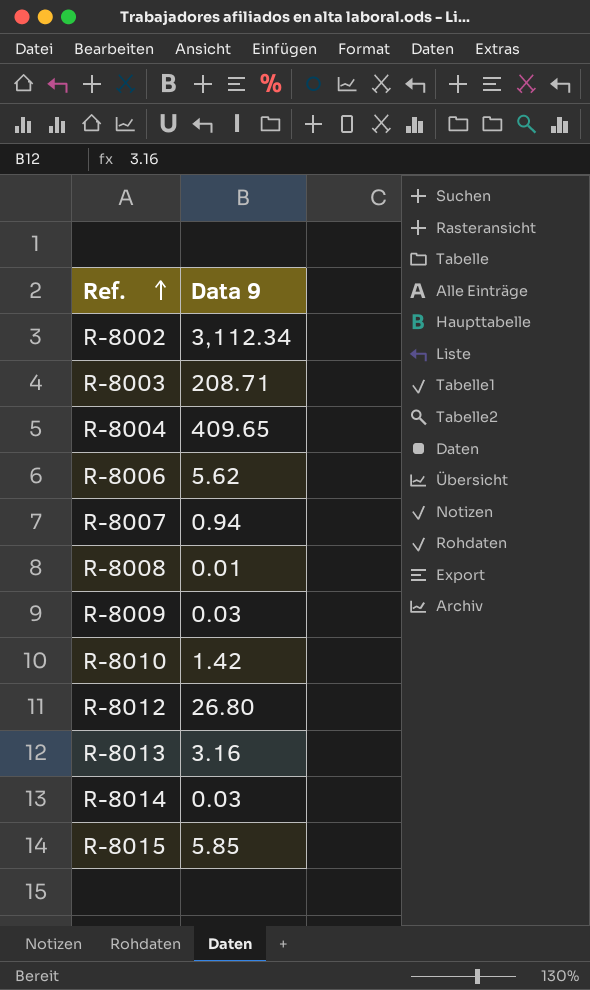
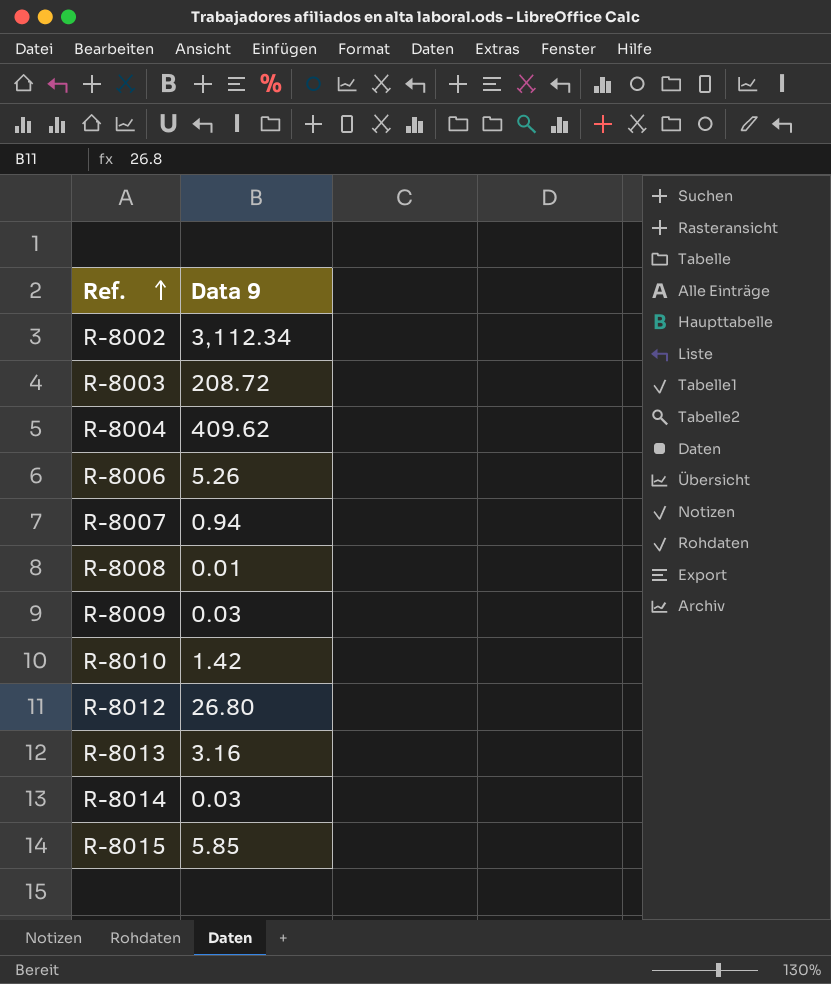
R-8003 | Data 9: 208.71 -> 208.72
R-8004 | Data 9: 409.65 -> 409.62
R-8006 | Data 9: 5.62 -> 5.26

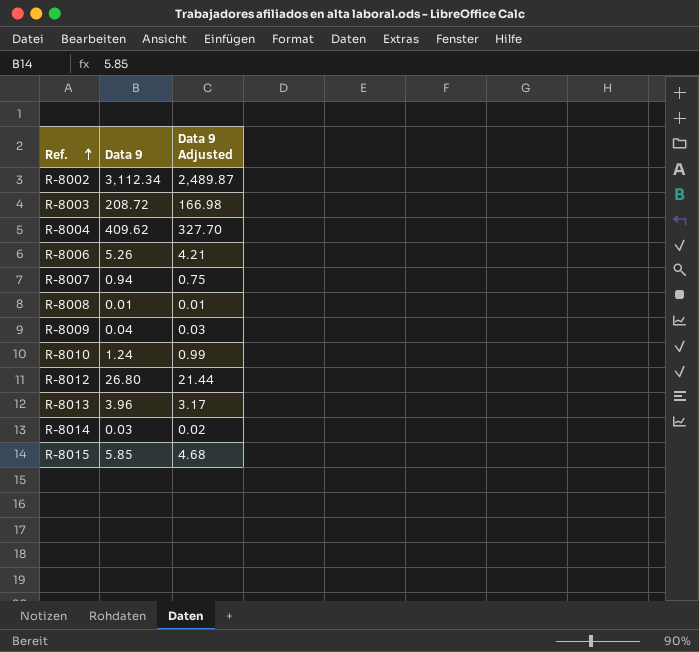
column Data 9 Adjusted | formula: none -> [Data 9] * 0.8
R-8009 | Data 9: 0.03 -> 0.04
R-8010 | Data 9: 1.42 -> 1.24
R-8013 | Data 9: 3.16 -> 3.96

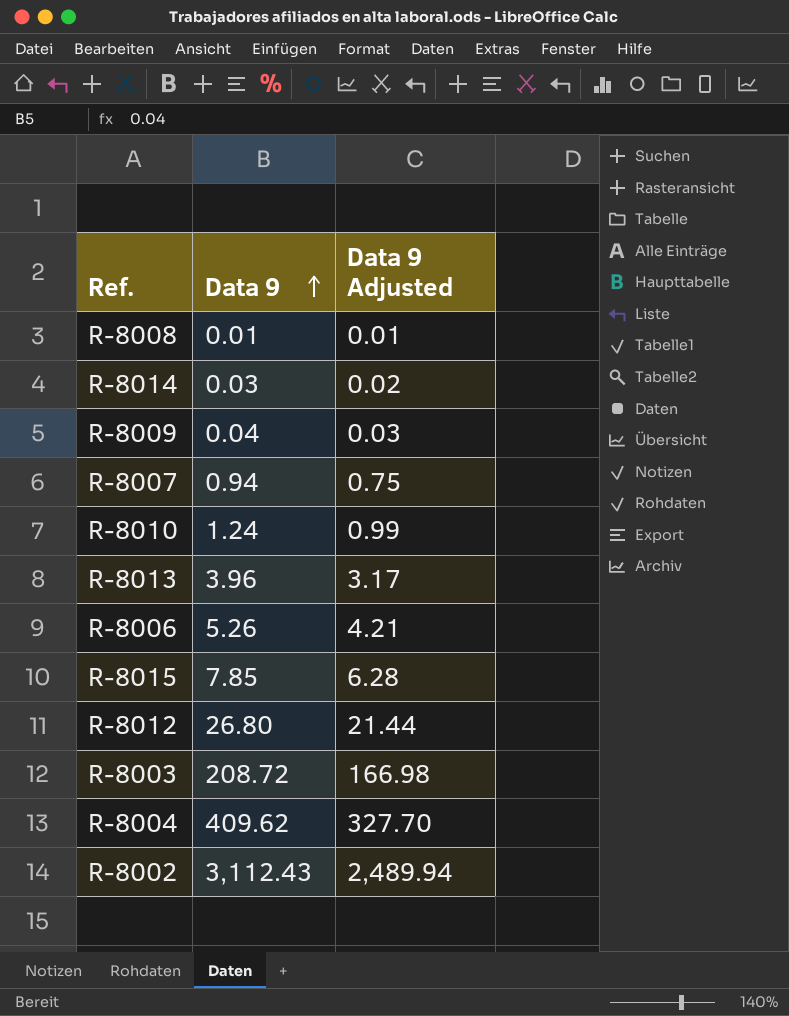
row order: Ref. ascending -> Data 9 ascending
R-8015 | Data 9: 5.85 -> 7.85
R-8015 | Data 9 Adjusted: 4.68 -> 6.28
R-8002 | Data 9: 3,112.34 -> 3,112.43
R-8002 | Data 9 Adjusted: 2,489.87 -> 2,489.94

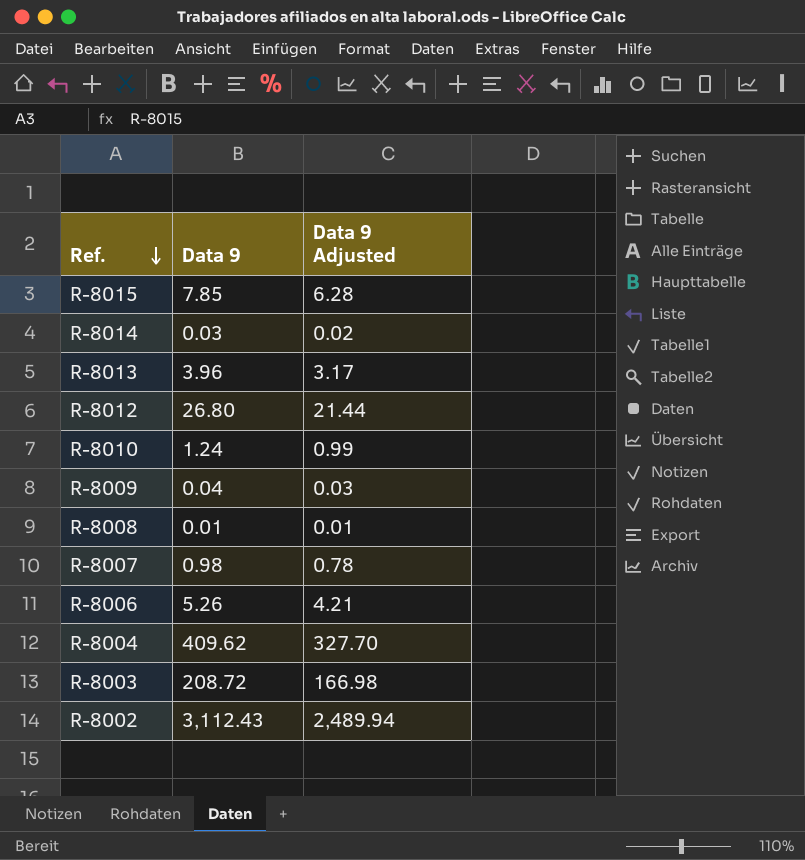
row order: Data 9 ascending -> Ref. descending
R-8007 | Data 9: 0.94 -> 0.98
R-8007 | Data 9 Adjusted: 0.75 -> 0.78

